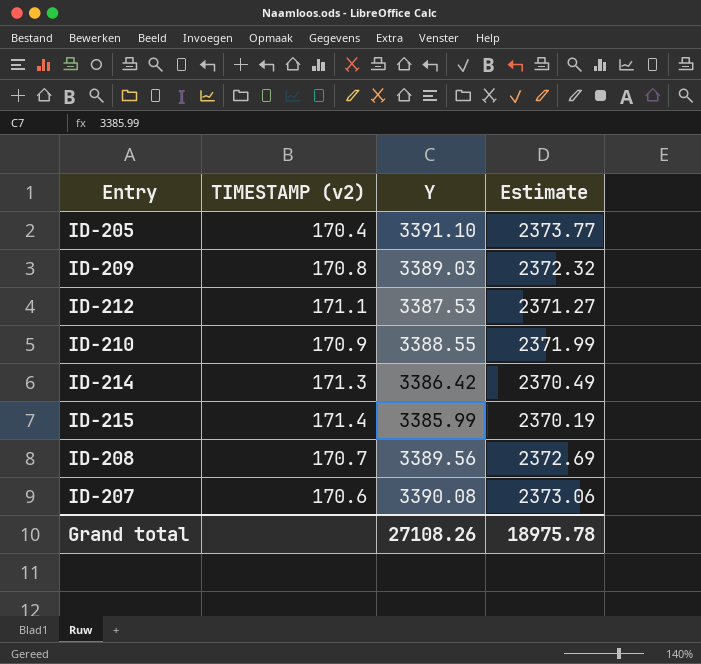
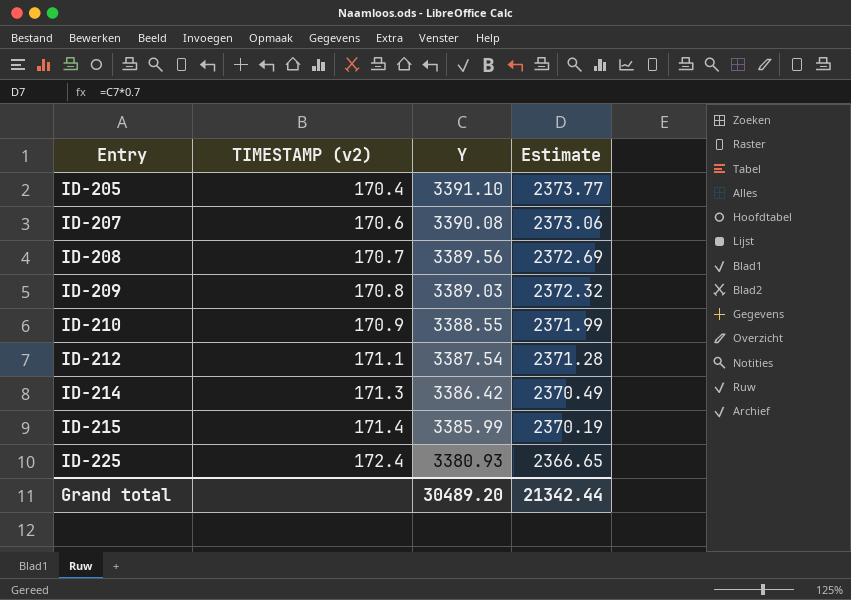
row order: none -> Entry ascending
ID-212 | Y: 3387.53 -> 3387.54
ID-212 | Estimate: 2371.27 -> 2371.28
row ID-225: none -> 172.4 | 3380.93 | 2366.65
Grand total | Y: 27108.26 -> 30489.20
Grand total | Estimate: 18975.78 -> 21342.44

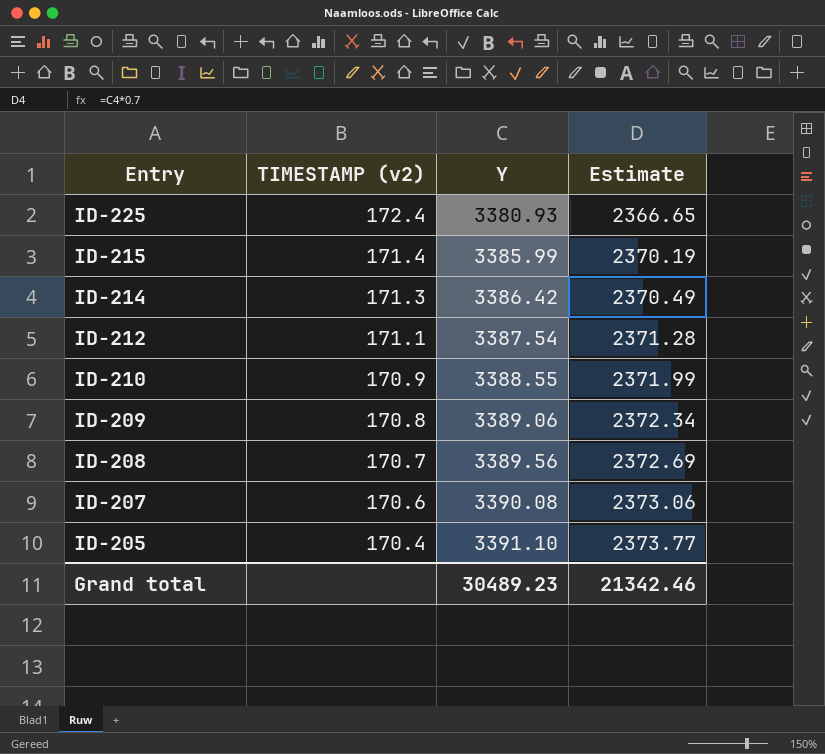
row order: Entry ascending -> Entry descending
ID-209 | Y: 3389.03 -> 3389.06
ID-209 | Estimate: 2372.32 -> 2372.34
Grand total | Y: 30489.20 -> 30489.23
Grand total | Estimate: 21342.44 -> 21342.46

